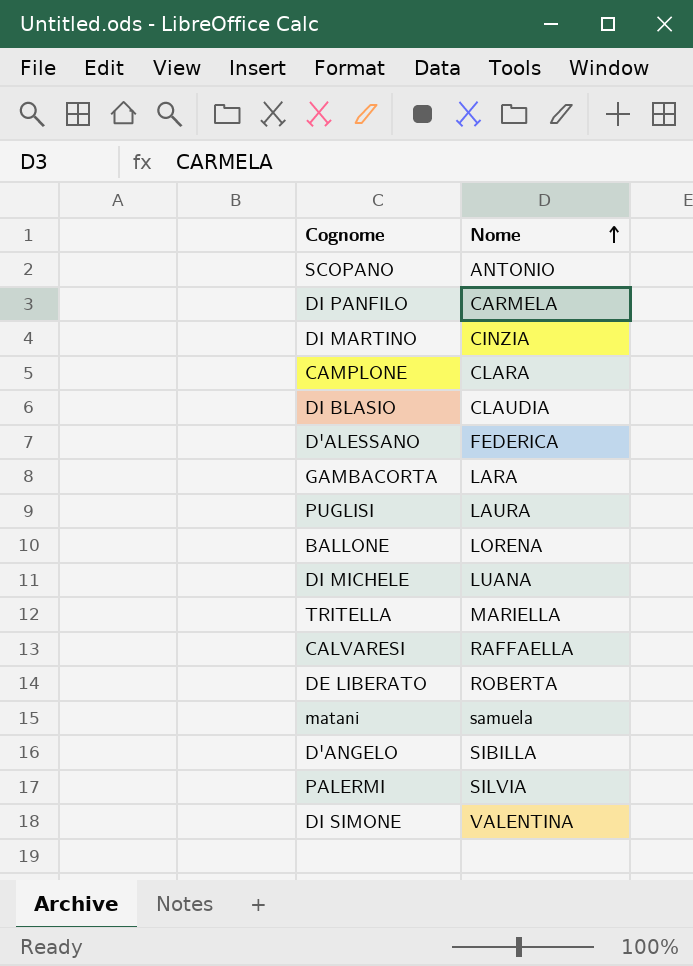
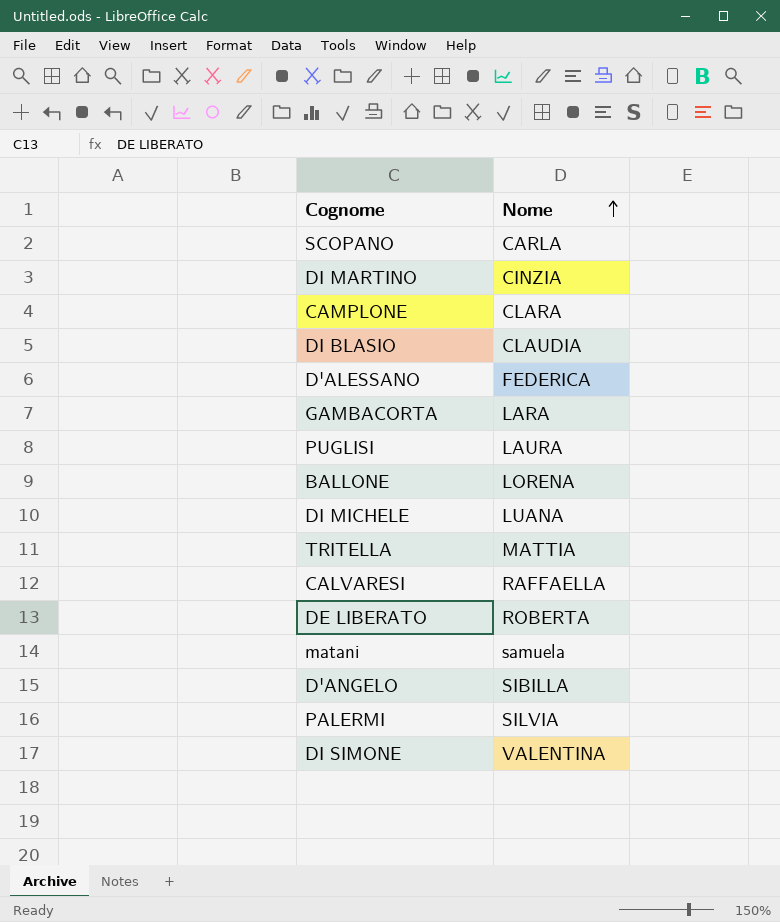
row DI PANFILO: CARMELA -> none
SCOPANO | Nome: ANTONIO -> CARLA
TRITELLA | Nome: MARIELLA -> MATTIA

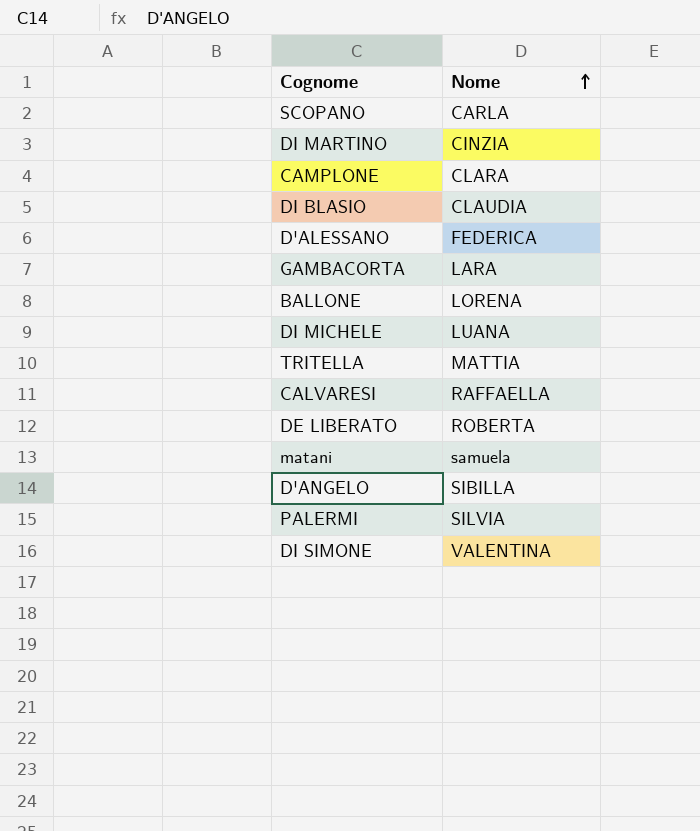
row PUGLISI: LAURA -> none

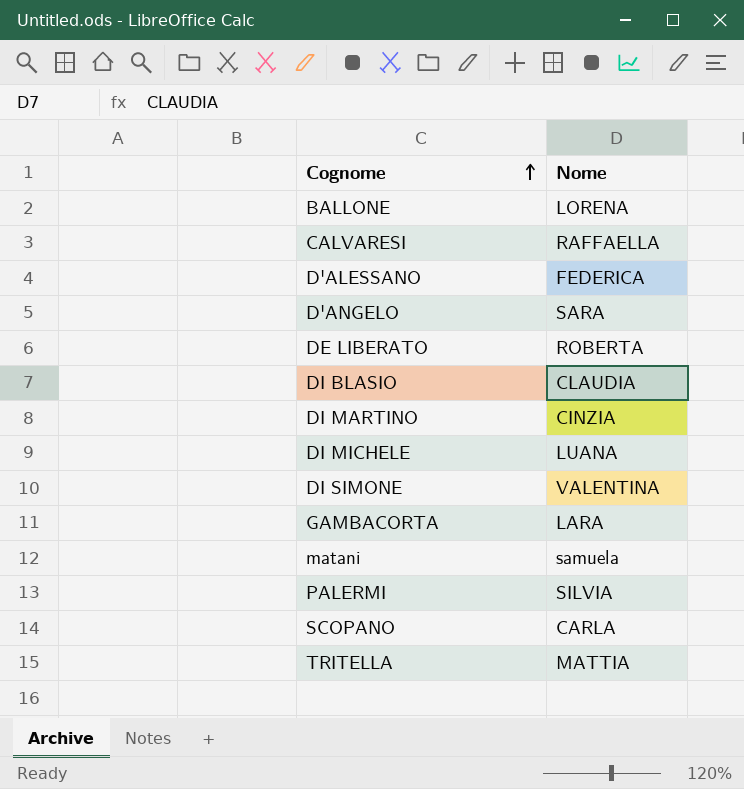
row order: Nome ascending -> Cognome ascending
row CAMPLONE: CLARA -> none
D'ANGELO | Nome: SIBILLA -> SARA

